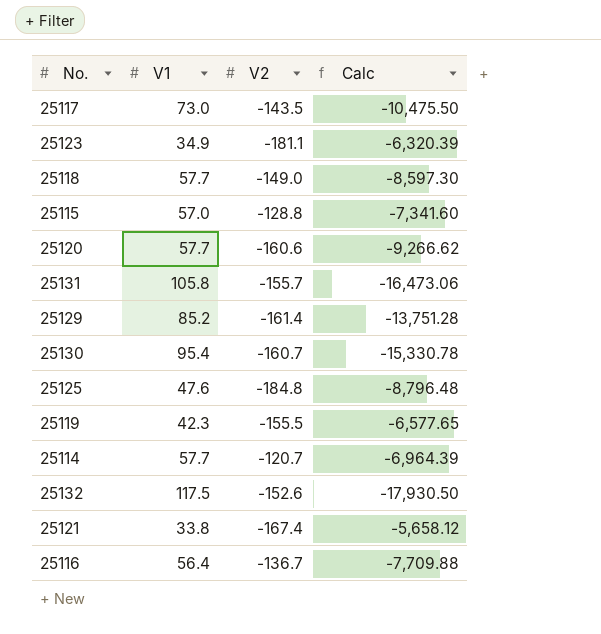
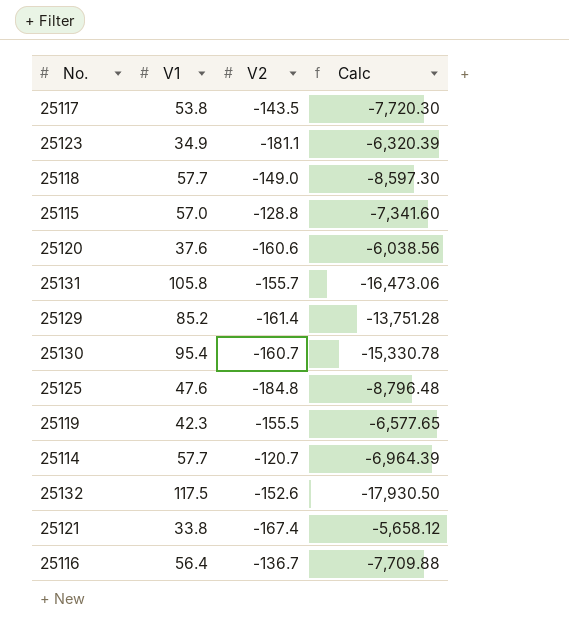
25117 | V1: 73.0 -> 53.8
25117 | Calc: -10,475.50 -> -7,720.30
25120 | V1: 57.7 -> 37.6
25120 | Calc: -9,266.62 -> -6,038.56

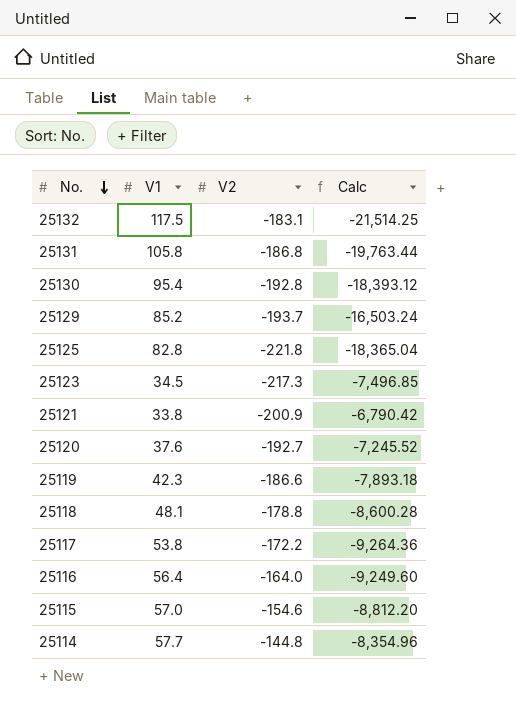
row order: none -> No. descending
25132 | V2: -152.6 -> -183.1
25132 | Calc: -17,930.50 -> -21,514.25
25131 | V2: -155.7 -> -186.8
25131 | Calc: -16,473.06 -> -19,763.44
25130 | V2: -160.7 -> -192.8
25130 | Calc: -15,330.78 -> -18,393.12
25129 | V2: -161.4 -> -193.7
25129 | Calc: -13,751.28 -> -16,503.24
25125 | V1: 47.6 -> 82.8
25125 | V2: -184.8 -> -221.8
25125 | Calc: -8,796.48 -> -18,365.04
25123 | V1: 34.9 -> 34.5
25123 | V2: -181.1 -> -217.3
25123 | Calc: -6,320.39 -> -7,496.85
25121 | V2: -167.4 -> -200.9
25121 | Calc: -5,658.12 -> -6,790.42
25120 | V2: -160.6 -> -192.7
25120 | Calc: -6,038.56 -> -7,245.52
25119 | V2: -155.5 -> -186.6
25119 | Calc: -6,577.65 -> -7,893.18
25118 | V1: 57.7 -> 48.1
25118 | V2: -149.0 -> -178.8
25118 | Calc: -8,597.30 -> -8,600.28
25117 | V2: -143.5 -> -172.2
25117 | Calc: -7,720.30 -> -9,264.36
25116 | V2: -136.7 -> -164.0
25116 | Calc: -7,709.88 -> -9,249.60
25115 | V2: -128.8 -> -154.6
25115 | Calc: -7,341.60 -> -8,812.20
25114 | V2: -120.7 -> -144.8
25114 | Calc: -6,964.39 -> -8,354.96

